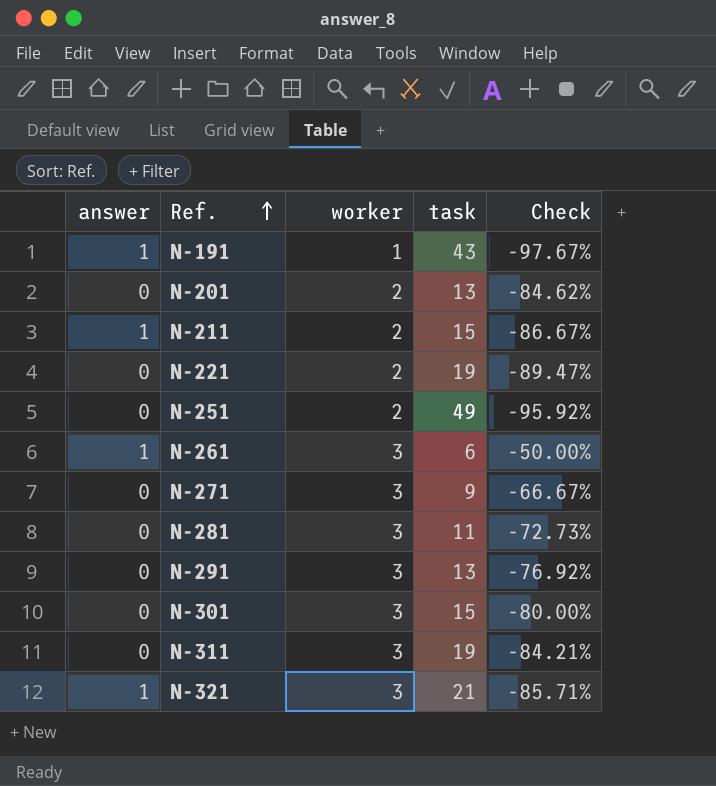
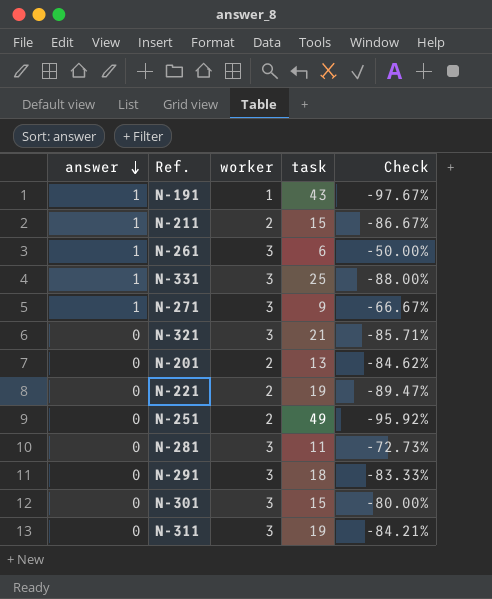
row order: Ref. ascending -> answer descending
row N-331: none -> 1 | 3 | 25 | -88.00%
N-271 | answer: 0 -> 1
N-321 | answer: 1 -> 0
N-291 | task: 13 -> 18
N-291 | Check: -76.92% -> -83.33%

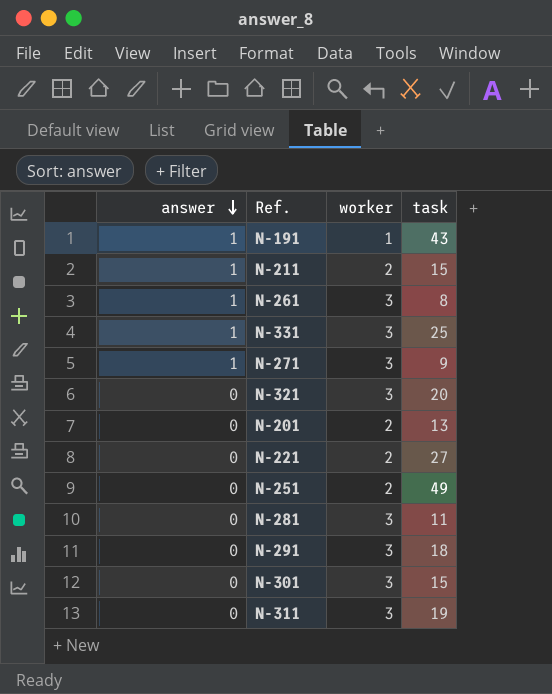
column Check | formula: ([worker] - [task]) / [task] -> none
N-261 | task: 6 -> 8
N-321 | task: 21 -> 20
N-221 | task: 19 -> 27

